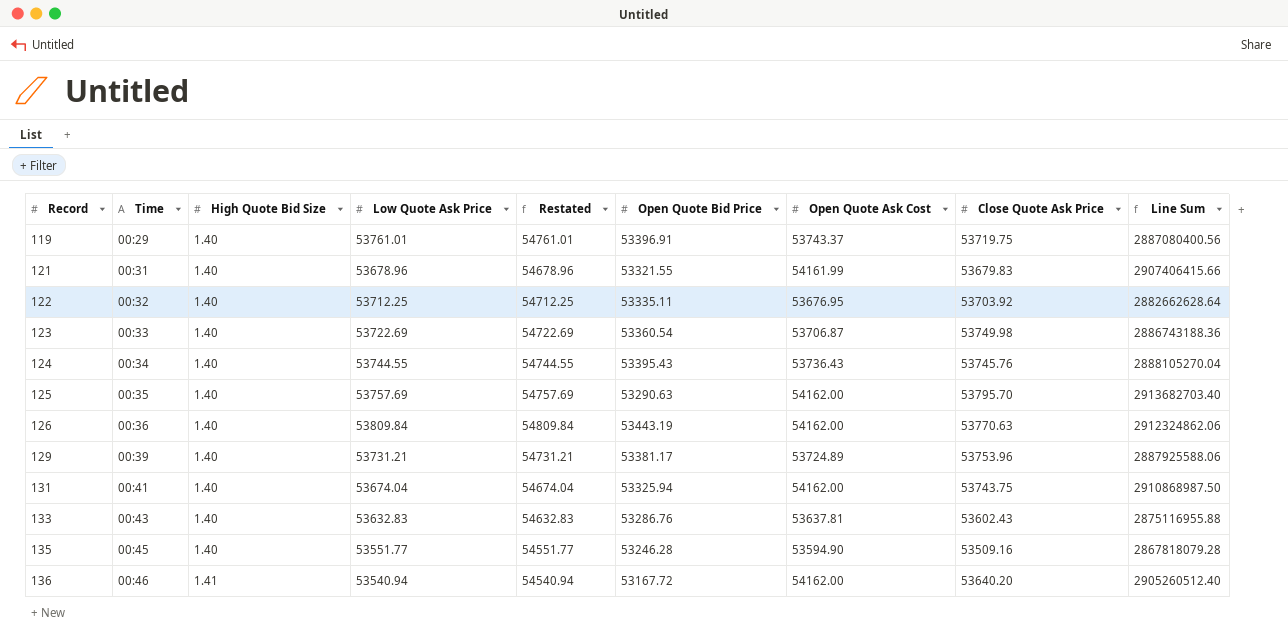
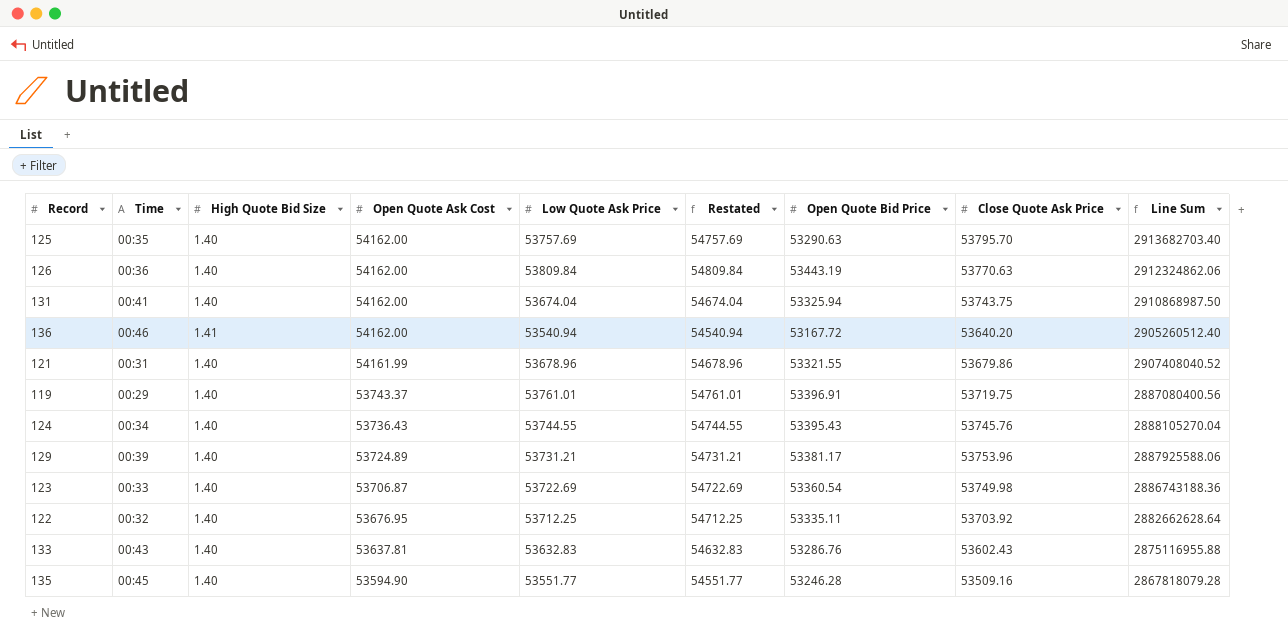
row order: Record ascending -> Open Quote Ask Cost descending
column Open Quote Ask Cost | position: 7 -> 4
121 | Close Quote Ask Price: 53679.83 -> 53679.86
121 | Line Sum: 2907406415.66 -> 2907408040.52

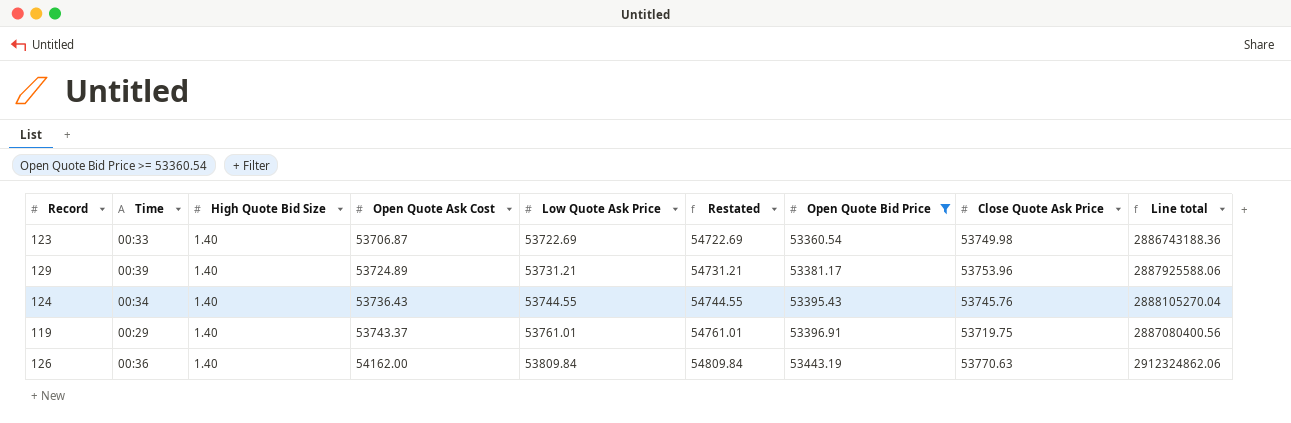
filter: none -> Open Quote Bid Price >= 53360.54
row order: Open Quote Ask Cost descending -> Open Quote Ask Cost ascending
column name: Line Sum -> Line total

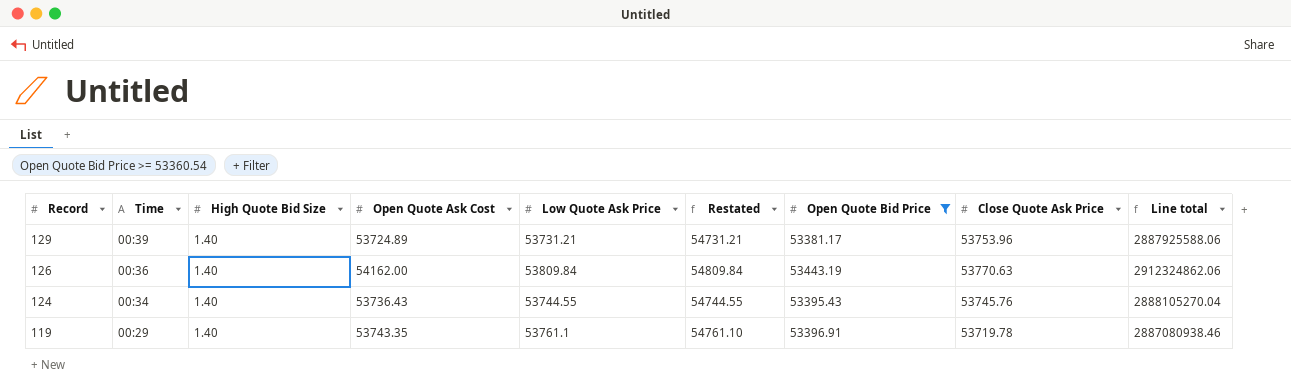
row order: Open Quote Ask Cost ascending -> Record descending
row 123: 00:33 | 1.40 | 53706.87 | 53722.69 | 54722.69 | 53360.54 | 53749.98 | 2886743188.36 -> none
119 | Open Quote Ask Cost: 53743.37 -> 53743.35
119 | Low Quote Ask Price: 53761.01 -> 53761.1
119 | Restated: 54761.01 -> 54761.10
119 | Close Quote Ask Price: 53719.75 -> 53719.78
119 | Line total: 2887080400.56 -> 2887080938.46

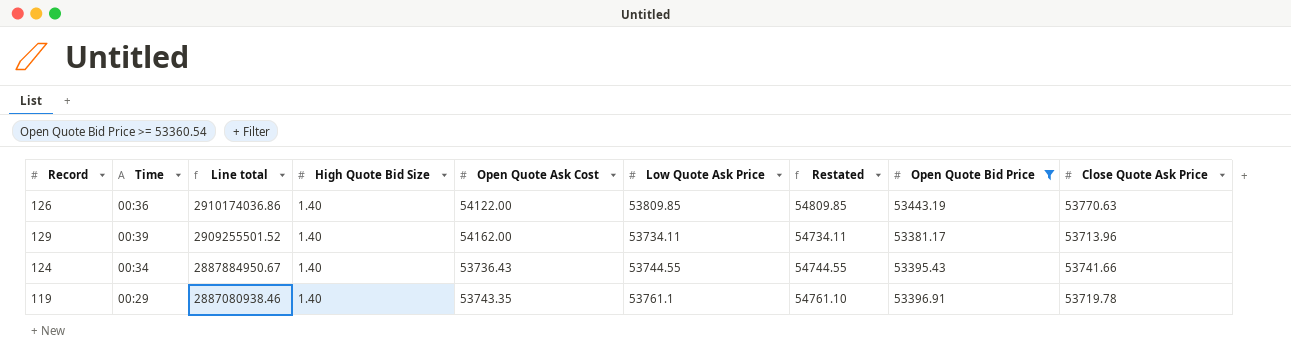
row order: Record descending -> Line total descending
column Line total | position: 9 -> 3
126 | Line total: 2912324862.06 -> 2910174036.86
126 | Open Quote Ask Cost: 54162.00 -> 54122.00
126 | Low Quote Ask Price: 53809.84 -> 53809.85
126 | Restated: 54809.84 -> 54809.85
129 | Line total: 2887925588.06 -> 2909255501.52
129 | Open Quote Ask Cost: 53724.89 -> 54162.00
129 | Low Quote Ask Price: 53731.21 -> 53734.11
129 | Restated: 54731.21 -> 54734.11
129 | Close Quote Ask Price: 53753.96 -> 53713.96
124 | Line total: 2888105270.04 -> 2887884950.67
124 | Close Quote Ask Price: 53745.76 -> 53741.66

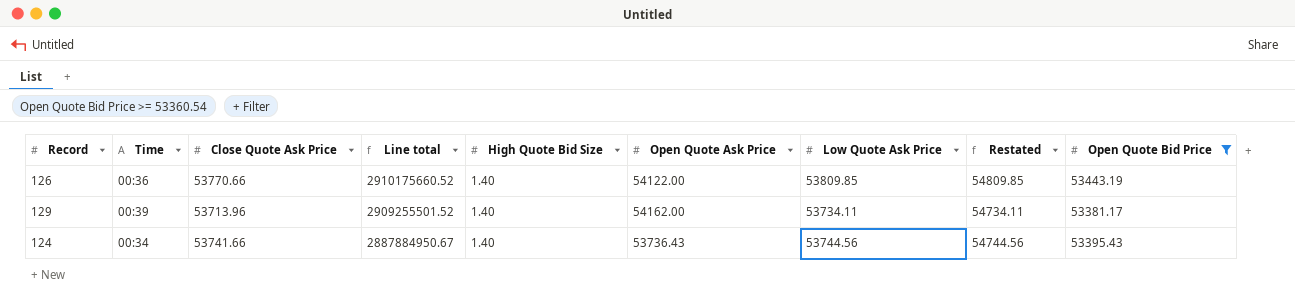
column Close Quote Ask Price | position: 9 -> 3
column name: Open Quote Ask Cost -> Open Quote Ask Price
row 119: 00:29 | 2887080938.46 | 1.40 | 53743.35 | 53761.1 | 54761.10 | 53396.91 | 53719.78 -> none
126 | Close Quote Ask Price: 53770.63 -> 53770.66
126 | Line total: 2910174036.86 -> 2910175660.52
124 | Low Quote Ask Price: 53744.55 -> 53744.56
124 | Restated: 54744.55 -> 54744.56

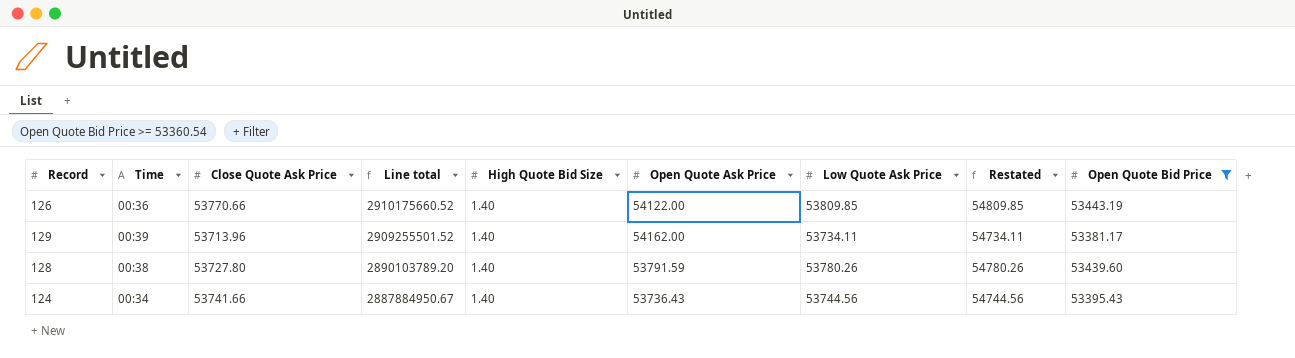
row 128: none -> 00:38 | 53727.80 | 2890103789.20 | 1.40 | 53791.59 | 53780.26 | 54780.26 | 53439.60

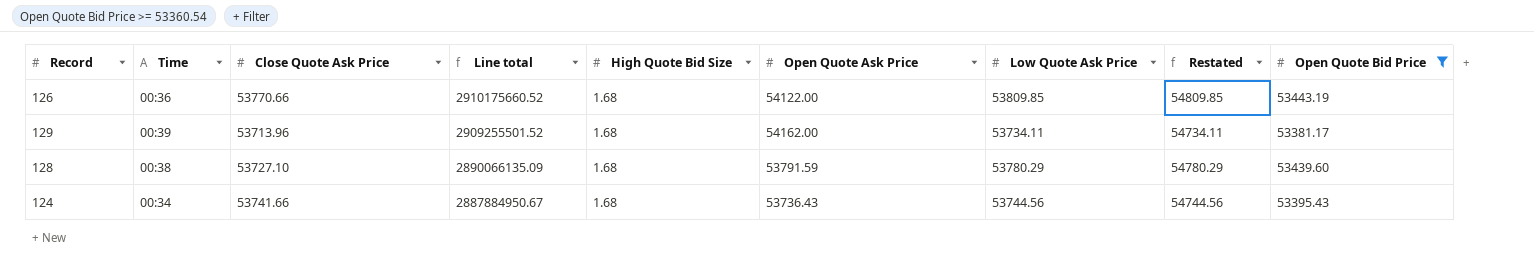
126 | High Quote Bid Size: 1.40 -> 1.68
129 | High Quote Bid Size: 1.40 -> 1.68
128 | Close Quote Ask Price: 53727.80 -> 53727.10
128 | Line total: 2890103789.20 -> 2890066135.09
128 | High Quote Bid Size: 1.40 -> 1.68
128 | Low Quote Ask Price: 53780.26 -> 53780.29
128 | Restated: 54780.26 -> 54780.29
124 | High Quote Bid Size: 1.40 -> 1.68

